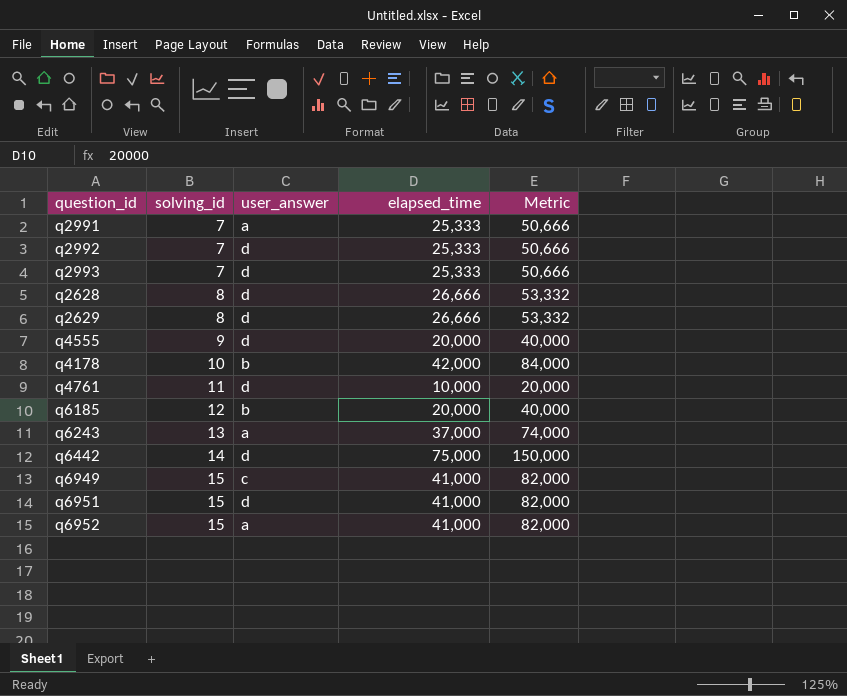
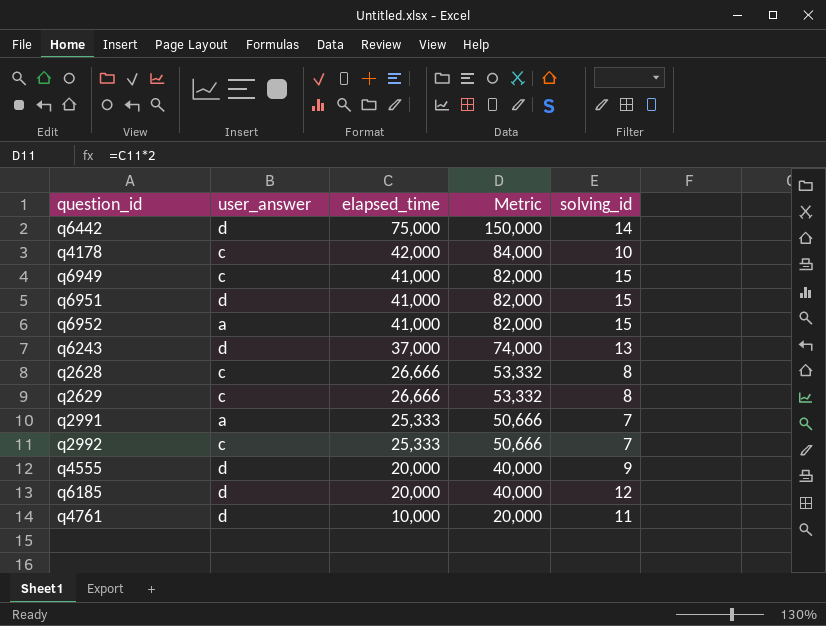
row order: solving_id ascending -> elapsed_time descending
column solving_id | position: 2 -> 5
row q2993: 7 | d | 25,333 | 50,666 -> none
q4178 | user_answer: b -> c
q6243 | user_answer: a -> d
q2628 | user_answer: d -> c
q2629 | user_answer: d -> c
q2992 | user_answer: d -> c
q6185 | user_answer: b -> d

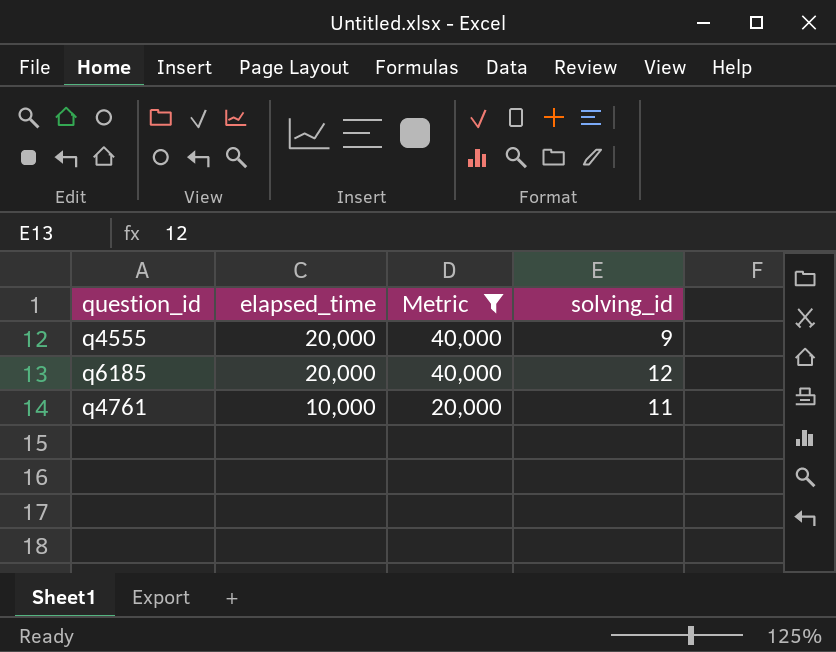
filter: none -> Metric <= 40,000
column user_answer | position: 2 -> none

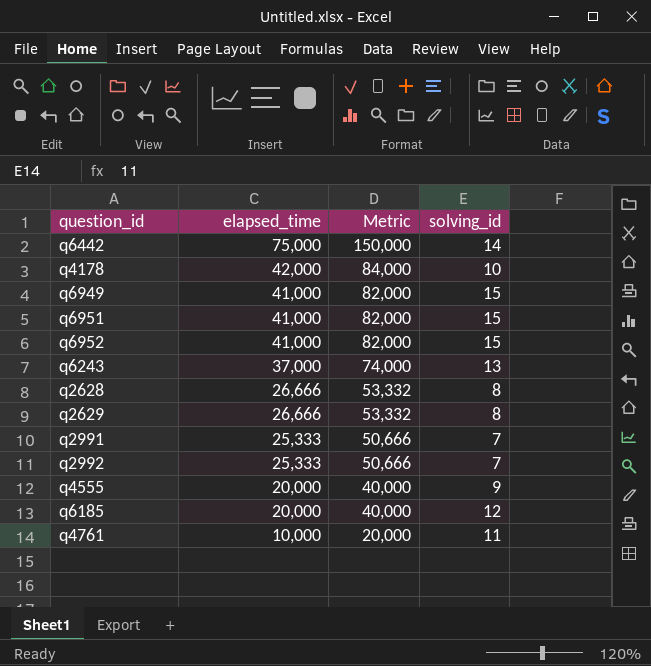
filter: Metric <= 40,000 -> none

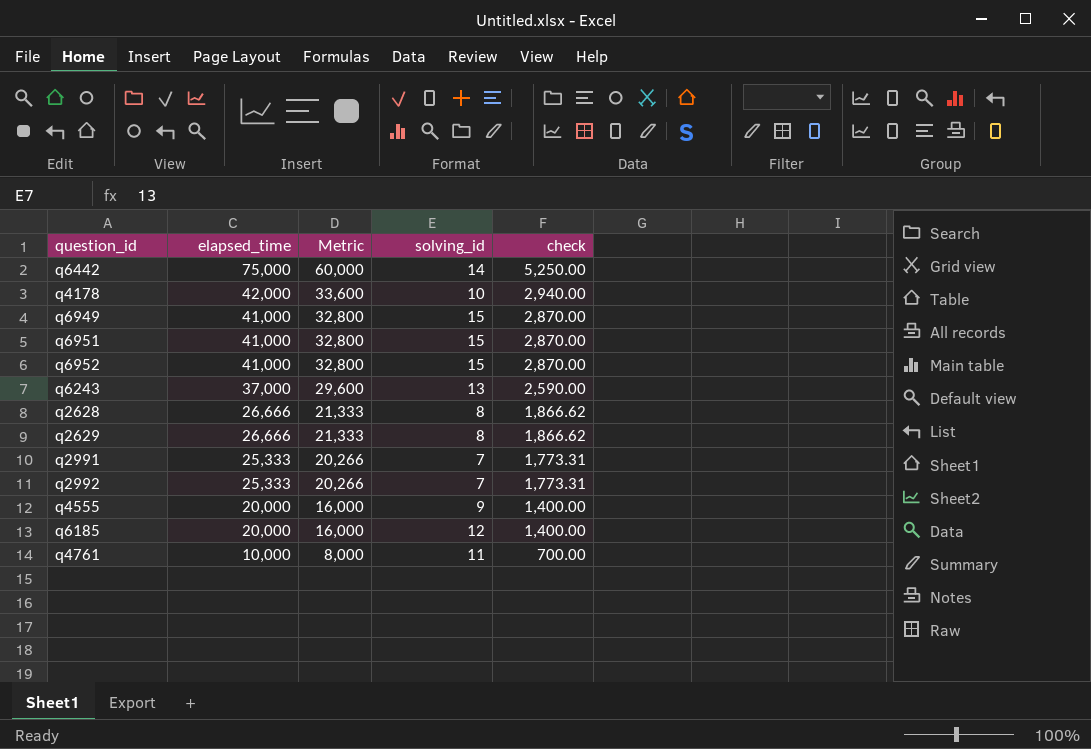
column Metric | formula: [elapsed_time] * 2 -> [elapsed_time] * 0.8
column check | formula: none -> [elapsed_time] * 0.07

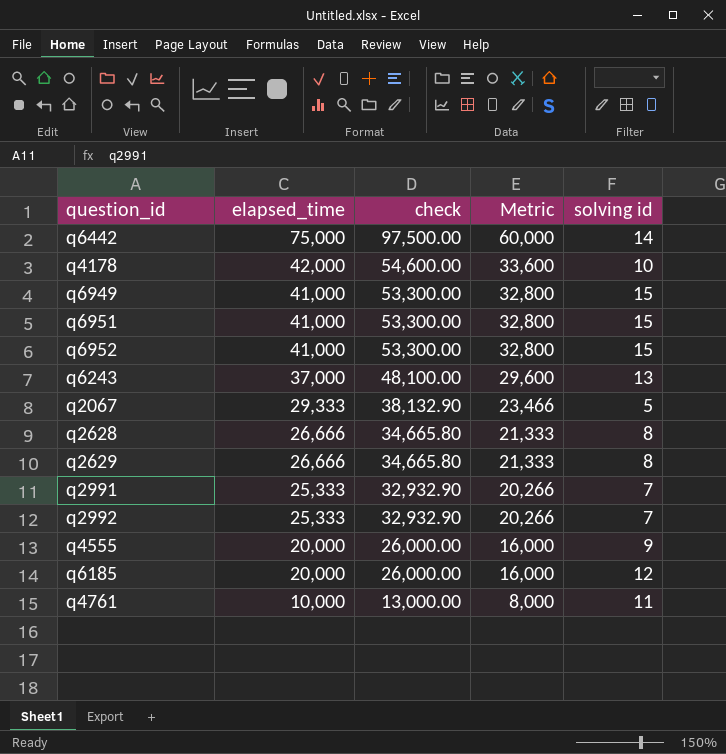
column check | formula: [elapsed_time] * 0.07 -> [elapsed_time] * 1.3
column check | position: 5 -> 3
column name: solving_id -> solving id
row q2067: none -> 29,333 | 38,132.90 | 23,466 | 5

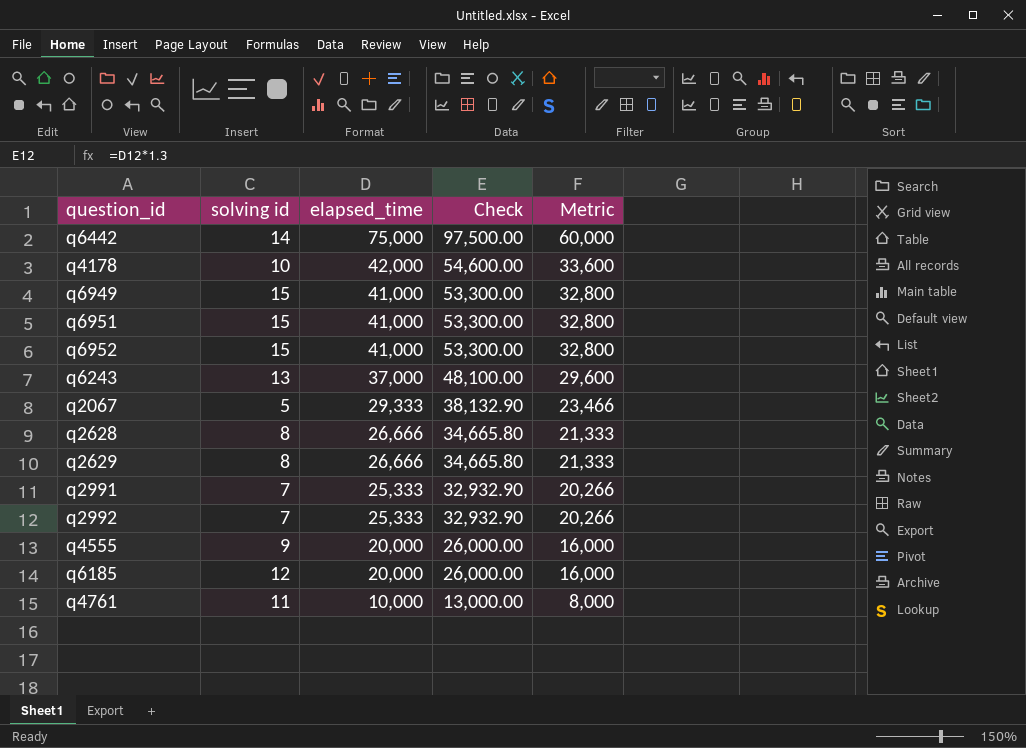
column solving id | position: 5 -> 2
column name: check -> Check

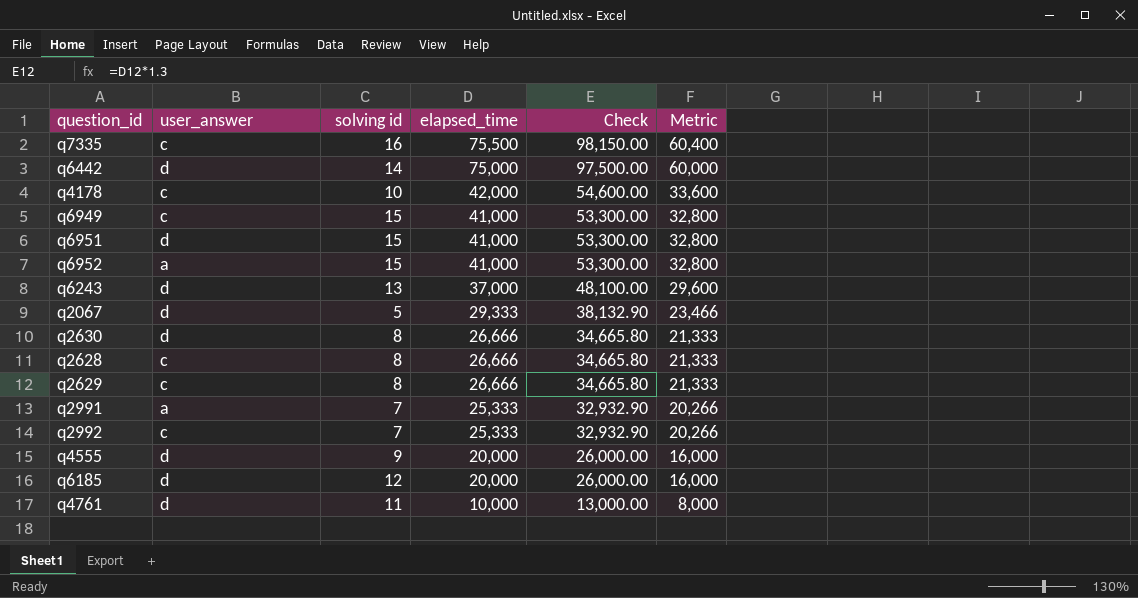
column user_answer | position: none -> 2
row q7335: none -> c | 16 | 75,500 | 98,150.00 | 60,400
row q2630: none -> d | 8 | 26,666 | 34,665.80 | 21,333

